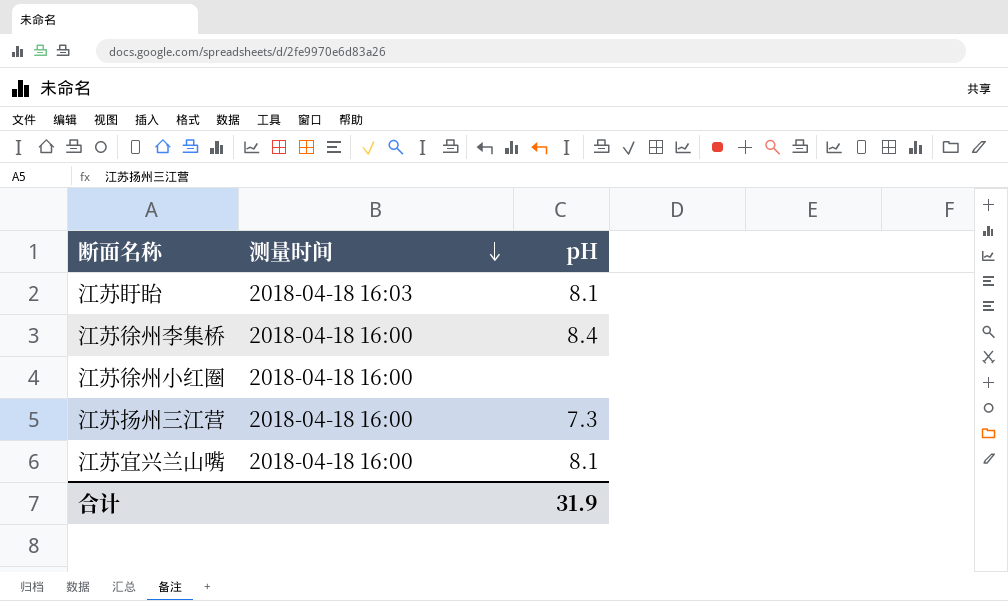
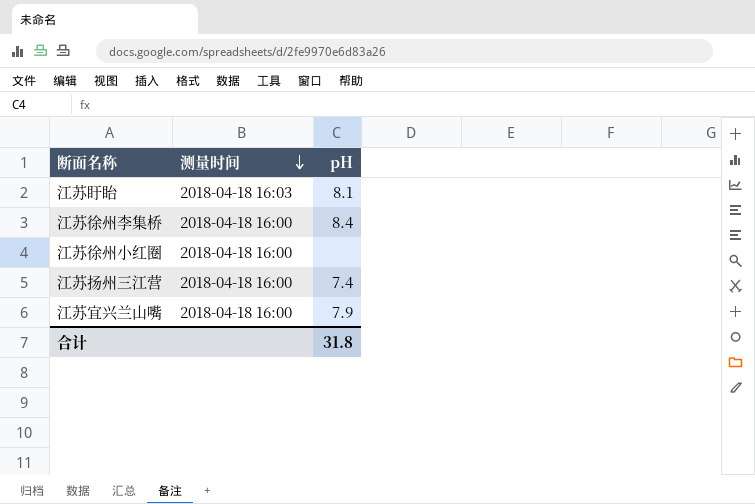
江苏扬州三江营 | pH: 7.3 -> 7.4
江苏宜兴兰山嘴 | pH: 8.1 -> 7.9
合计 | pH: 31.9 -> 31.8

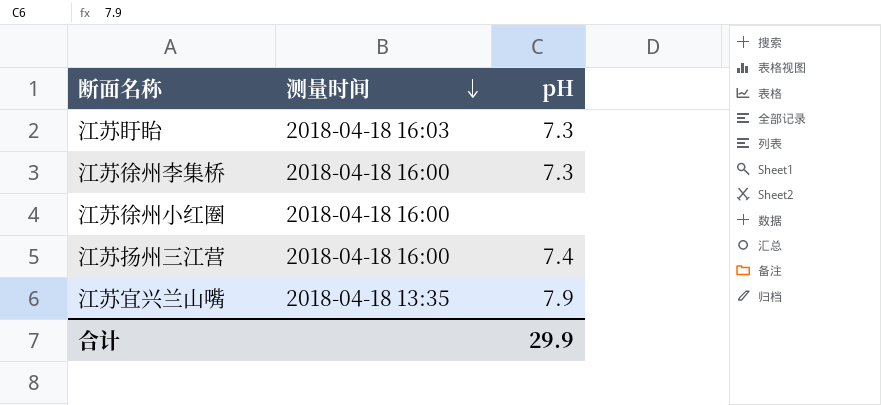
江苏盱眙 | pH: 8.1 -> 7.3
江苏徐州李集桥 | pH: 8.4 -> 7.3
江苏宜兴兰山嘴 | 测量时间: 2018-04-18 16:00 -> 2018-04-18 13:35
合计 | pH: 31.8 -> 29.9

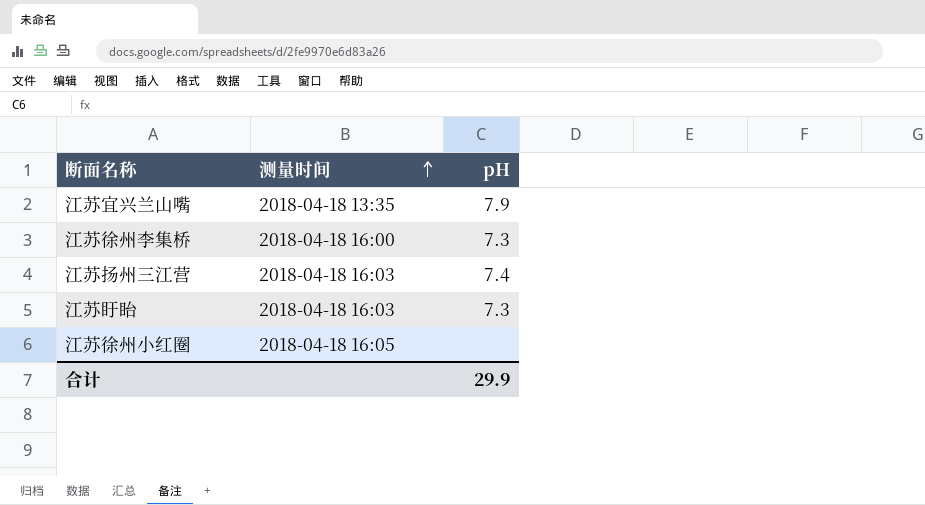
row order: 测量时间 descending -> 测量时间 ascending
江苏扬州三江营 | 测量时间: 2018-04-18 16:00 -> 2018-04-18 16:03
江苏徐州小红圈 | 测量时间: 2018-04-18 16:00 -> 2018-04-18 16:05

